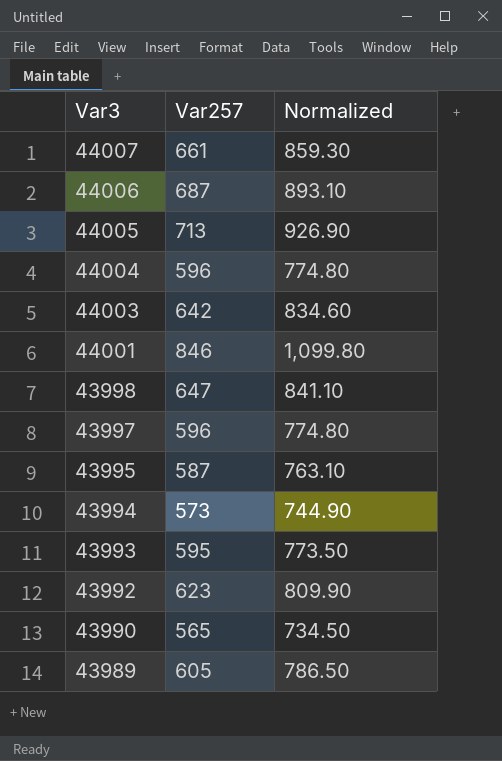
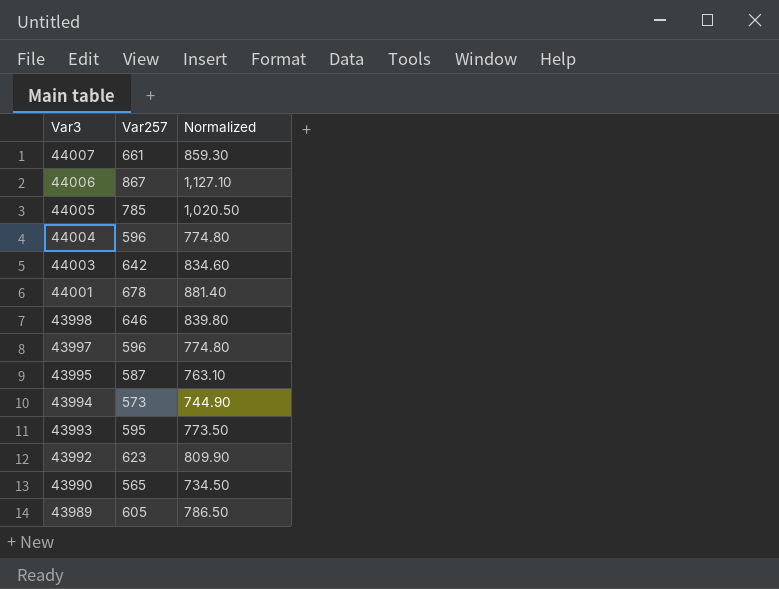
44006 | Var257: 687 -> 867
44006 | Normalized: 893.10 -> 1,127.10
44005 | Var257: 713 -> 785
44005 | Normalized: 926.90 -> 1,020.50
44001 | Var257: 846 -> 678
44001 | Normalized: 1,099.80 -> 881.40
43998 | Var257: 647 -> 646
43998 | Normalized: 841.10 -> 839.80

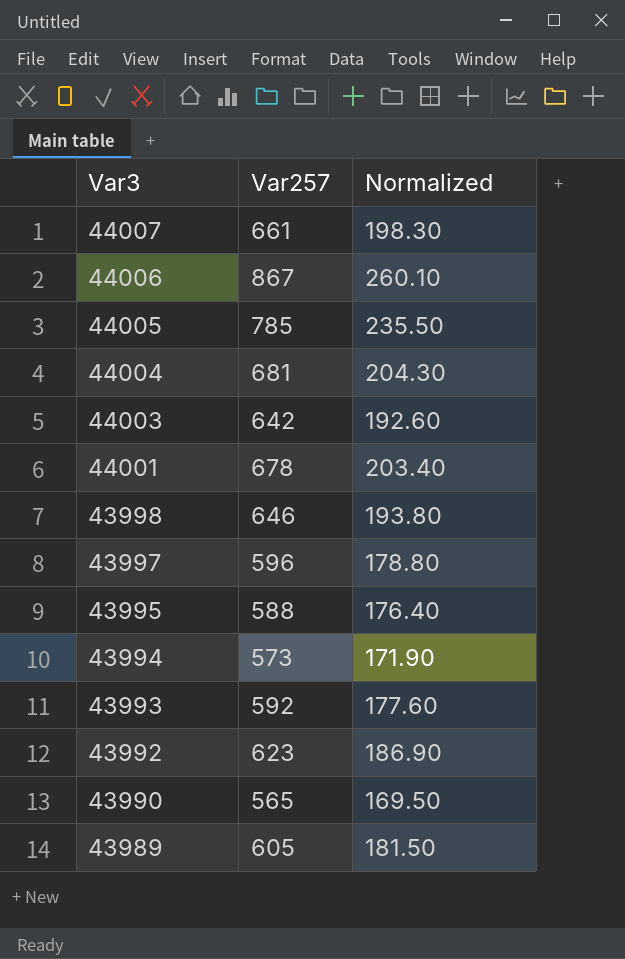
column Normalized | formula: [Var257] * 1.3 -> [Var257] * 0.3
44004 | Var257: 596 -> 681
43995 | Var257: 587 -> 588
43993 | Var257: 595 -> 592

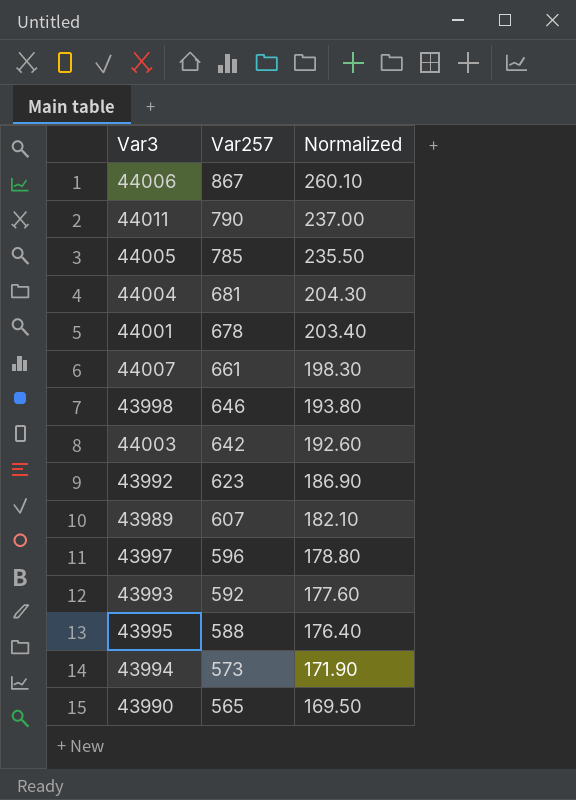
row order: Var3 descending -> Var257 descending
row 44011: none -> 790 | 237.00
43989 | Var257: 605 -> 607
43989 | Normalized: 181.50 -> 182.10

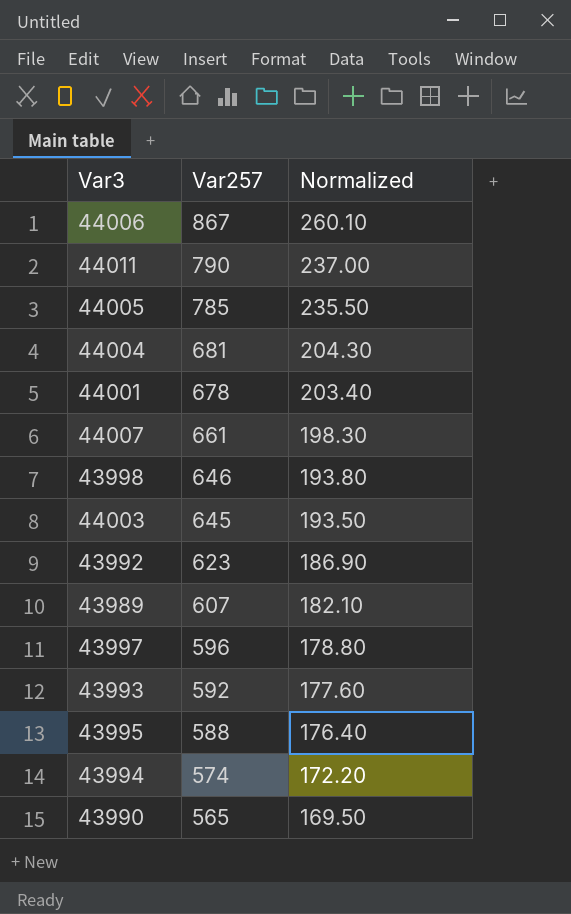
44003 | Var257: 642 -> 645
44003 | Normalized: 192.60 -> 193.50
43994 | Var257: 573 -> 574
43994 | Normalized: 171.90 -> 172.20

